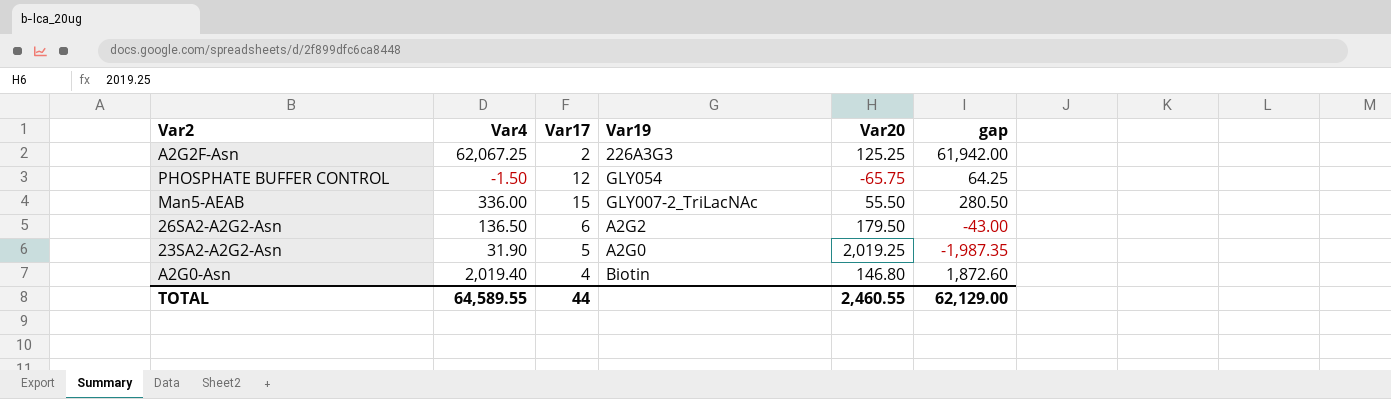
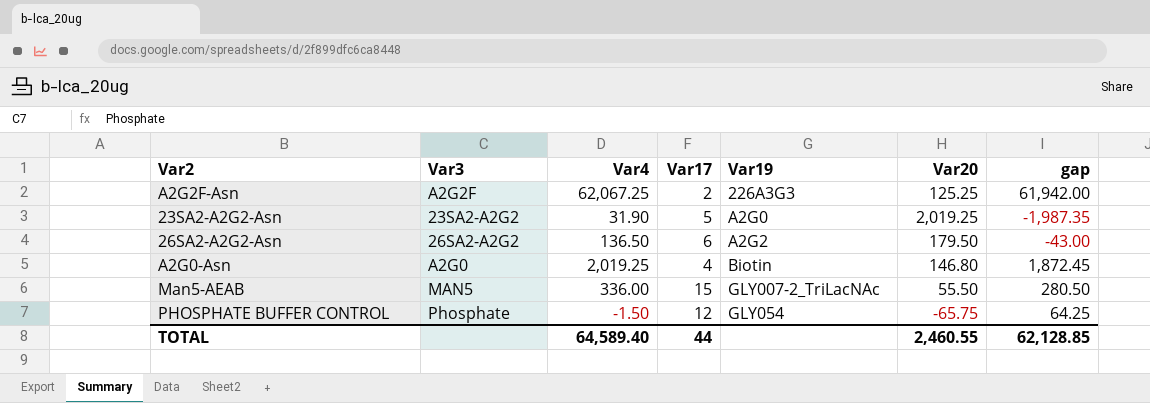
row order: none -> Var19 ascending
column Var3 | position: none -> 2
A2G0-Asn | Var4: 2,019.40 -> 2,019.25
A2G0-Asn | gap: 1,872.60 -> 1,872.45
TOTAL | Var4: 64,589.55 -> 64,589.40
TOTAL | gap: 62,129.00 -> 62,128.85

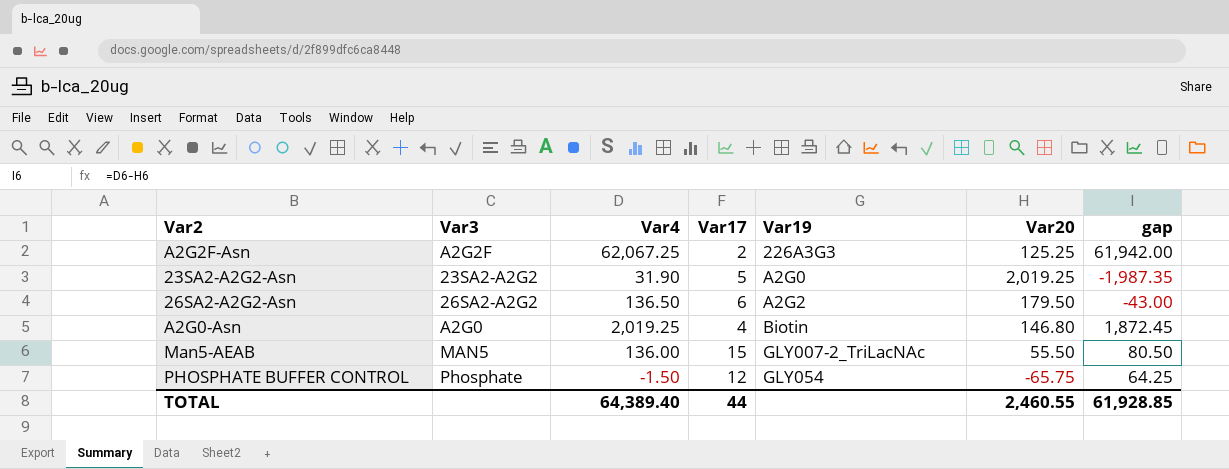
Man5-AEAB | Var4: 336.00 -> 136.00
Man5-AEAB | gap: 280.50 -> 80.50
TOTAL | Var4: 64,589.40 -> 64,389.40
TOTAL | gap: 62,128.85 -> 61,928.85

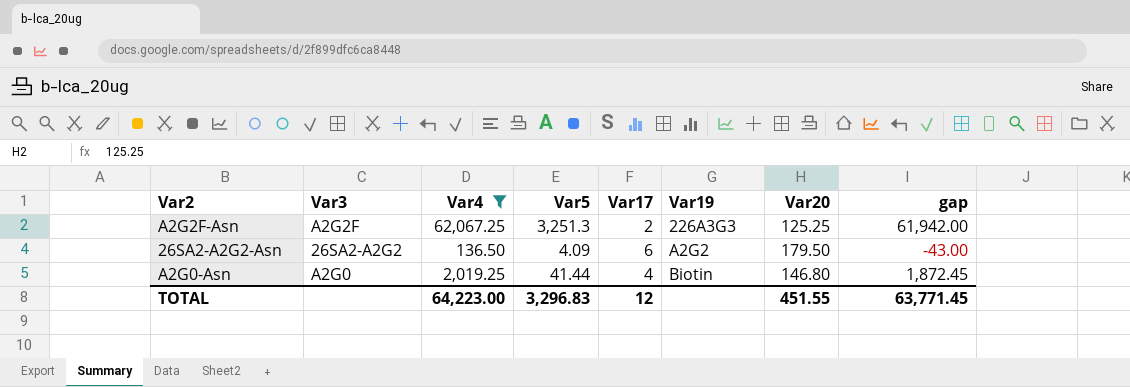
filter: none -> Var4 >= 136.50
column Var5 | position: none -> 4
TOTAL | Var4: 64,389.40 -> 64,223.00
TOTAL | Var17: 44 -> 12
TOTAL | Var20: 2,460.55 -> 451.55
TOTAL | gap: 61,928.85 -> 63,771.45

